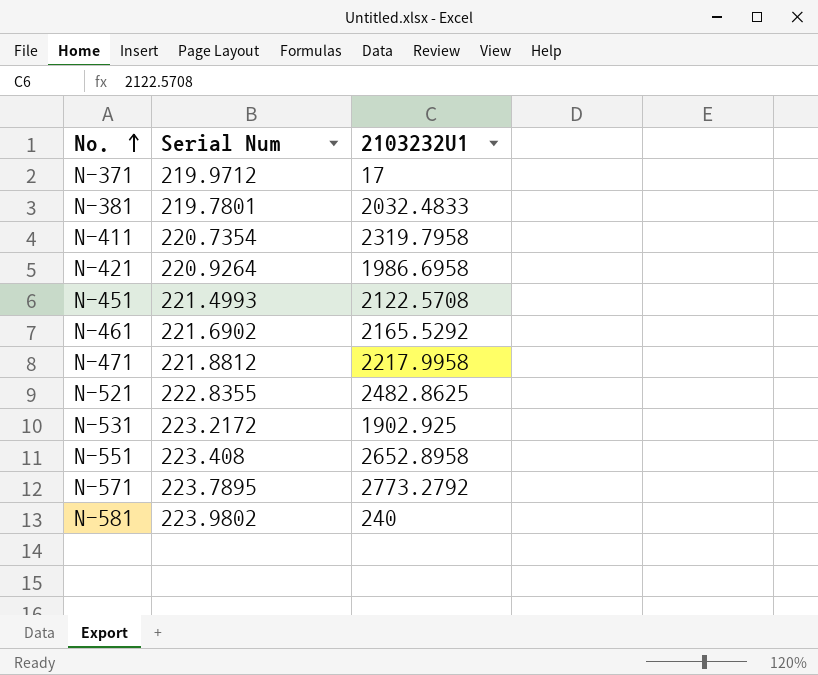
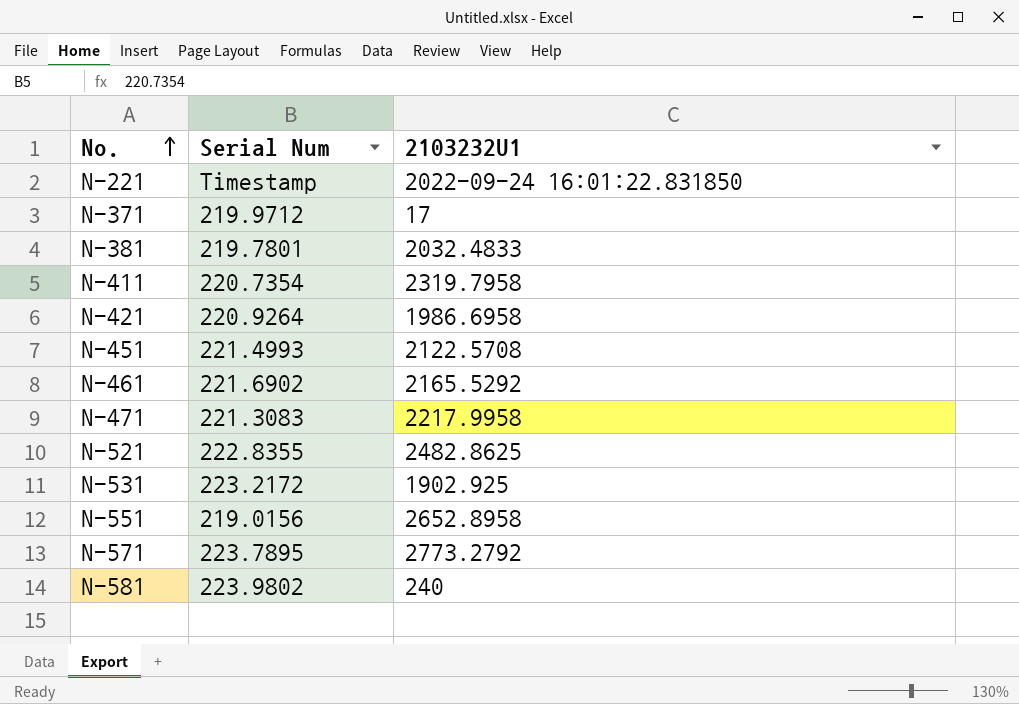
row N-221: none -> Timestamp | 2022-09-24 16:01:22.831850
N-471 | Serial Num: 221.8812 -> 221.3083
N-551 | Serial Num: 223.408 -> 219.0156

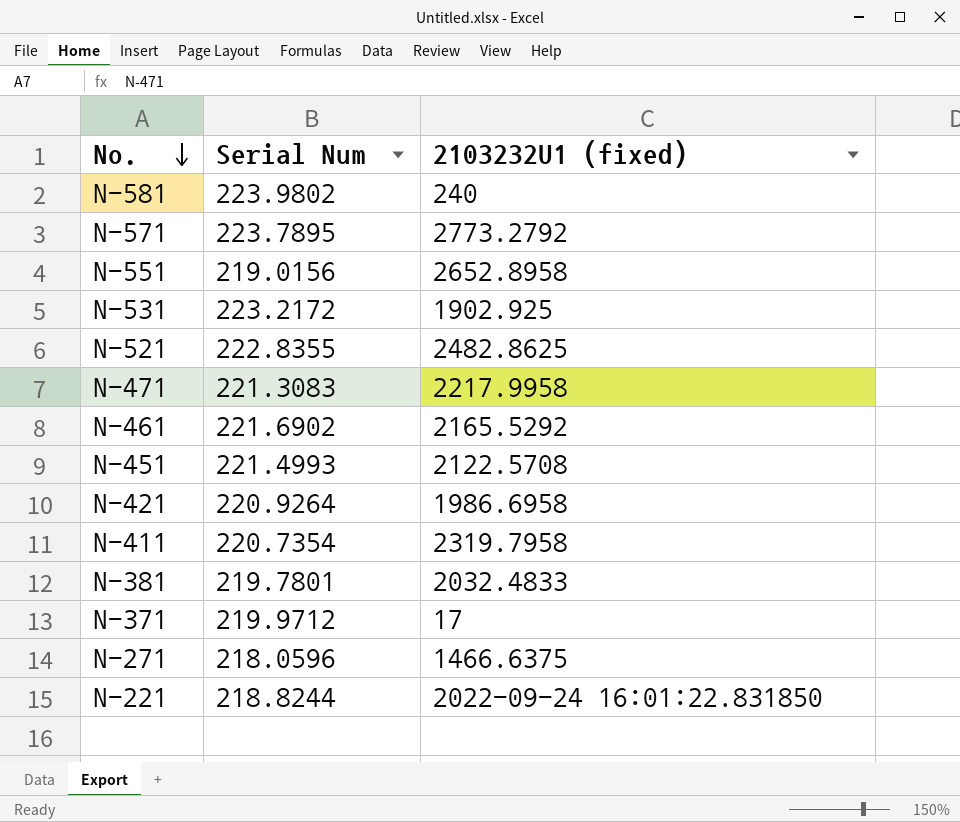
row order: No. ascending -> No. descending
column name: 2103232U1 -> 2103232U1 (fixed)
row N-271: none -> 218.0596 | 1466.6375
N-221 | Serial Num: Timestamp -> 218.8244

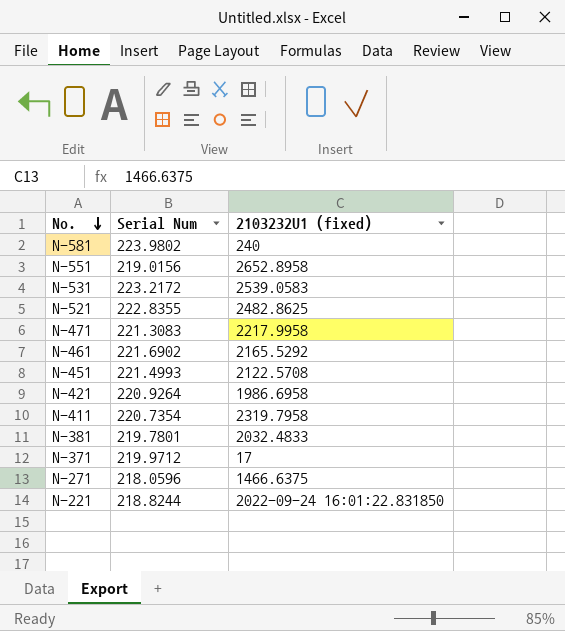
row N-571: 223.7895 | 2773.2792 -> none
N-531 | 2103232U1 (fixed): 1902.925 -> 2539.0583

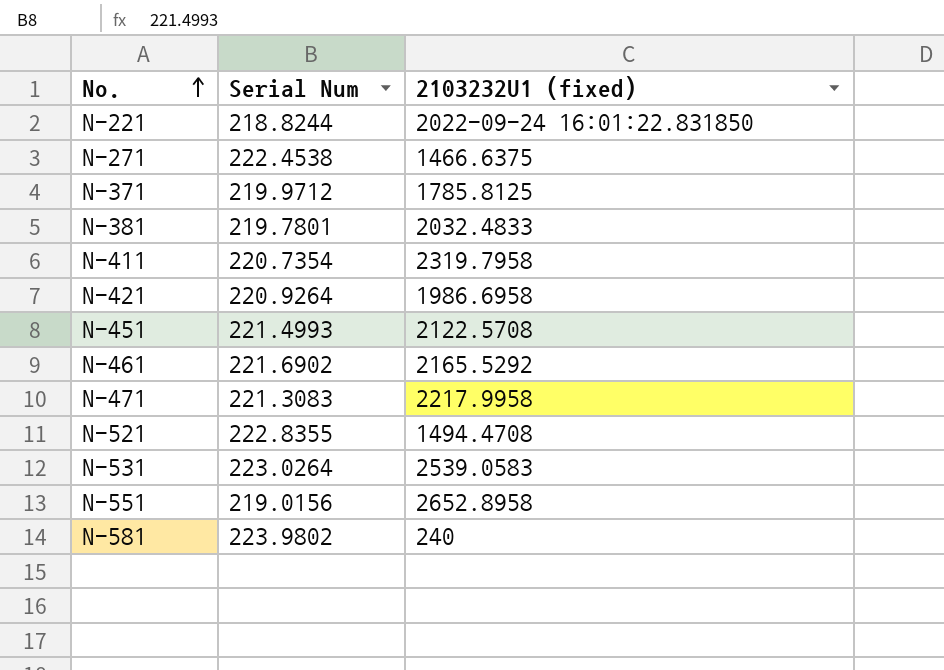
row order: No. descending -> No. ascending
N-271 | Serial Num: 218.0596 -> 222.4538
N-371 | 2103232U1 (fixed): 17 -> 1785.8125
N-521 | 2103232U1 (fixed): 2482.8625 -> 1494.4708
N-531 | Serial Num: 223.2172 -> 223.0264

